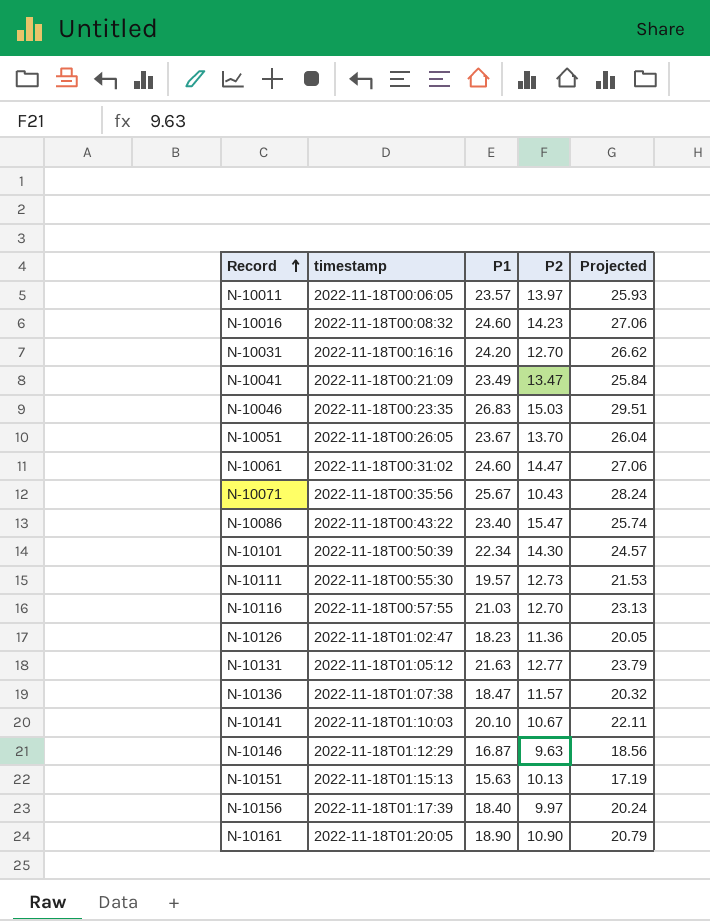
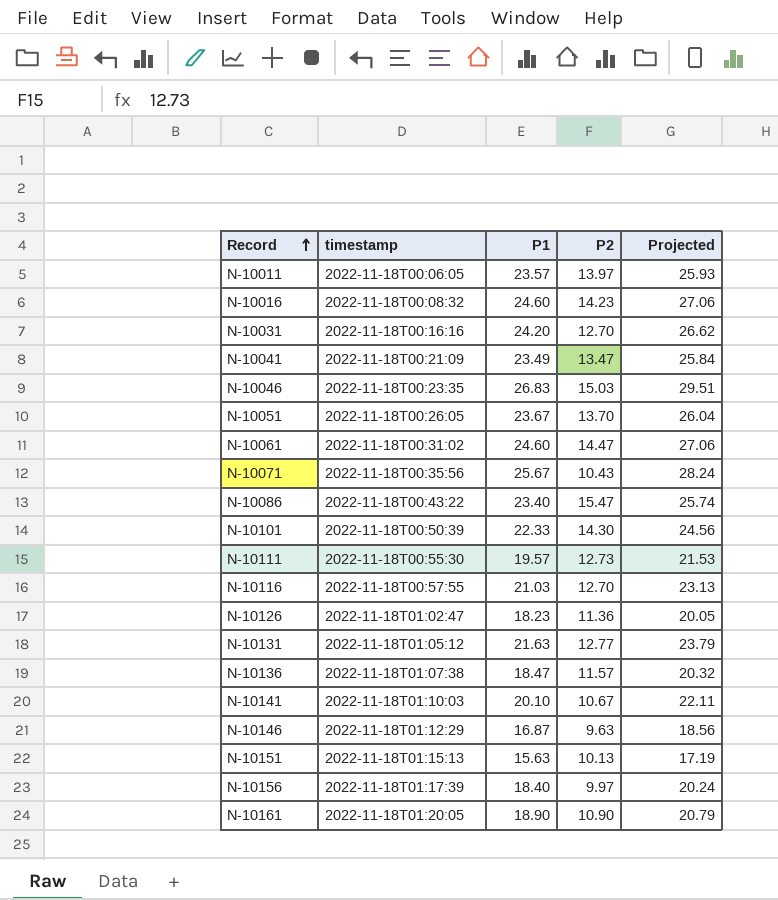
N-10101 | P1: 22.34 -> 22.33
N-10101 | Projected: 24.57 -> 24.56

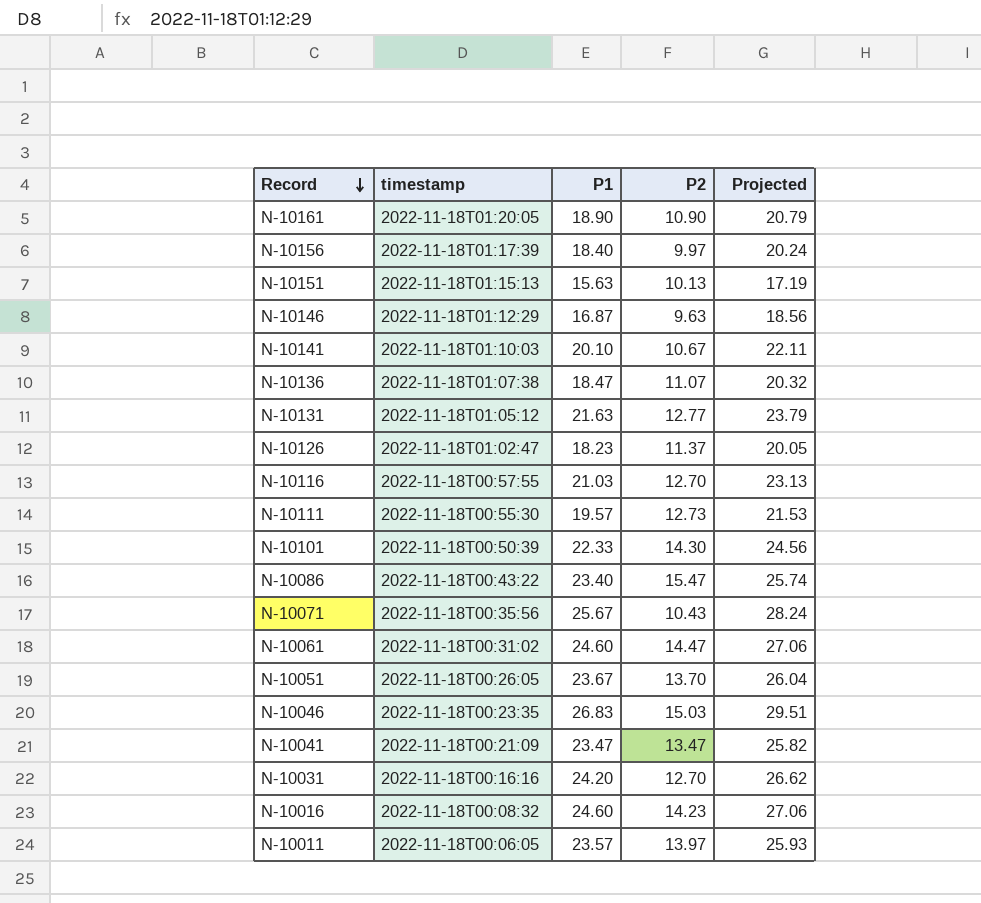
row order: Record ascending -> Record descending
N-10136 | P2: 11.57 -> 11.07
N-10126 | P2: 11.36 -> 11.37
N-10041 | P1: 23.49 -> 23.47
N-10041 | Projected: 25.84 -> 25.82

